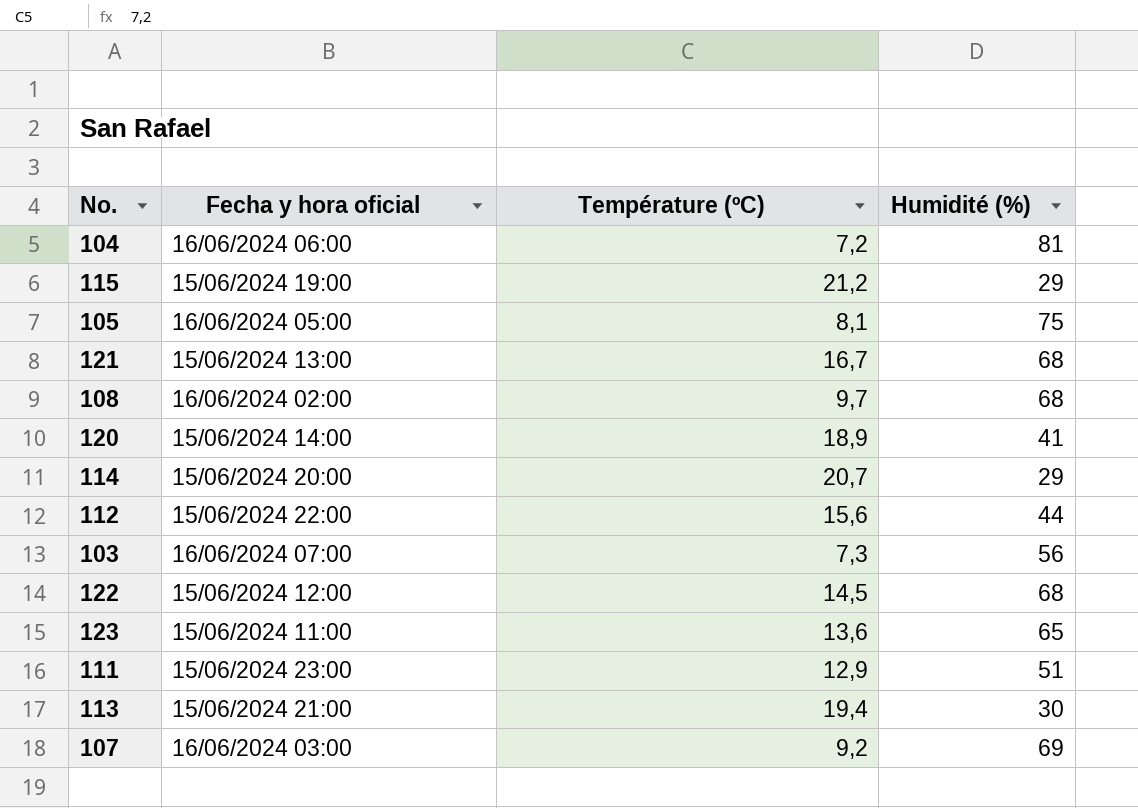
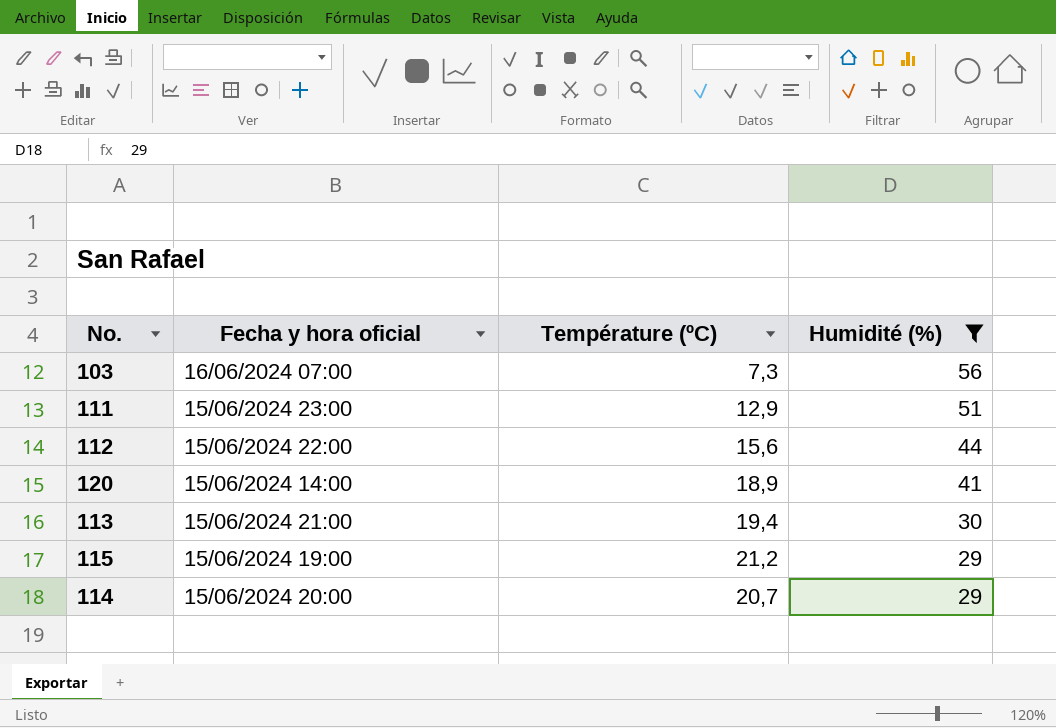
filter: none -> Humidité (%) <= 56
row order: none -> Humidité (%) descending

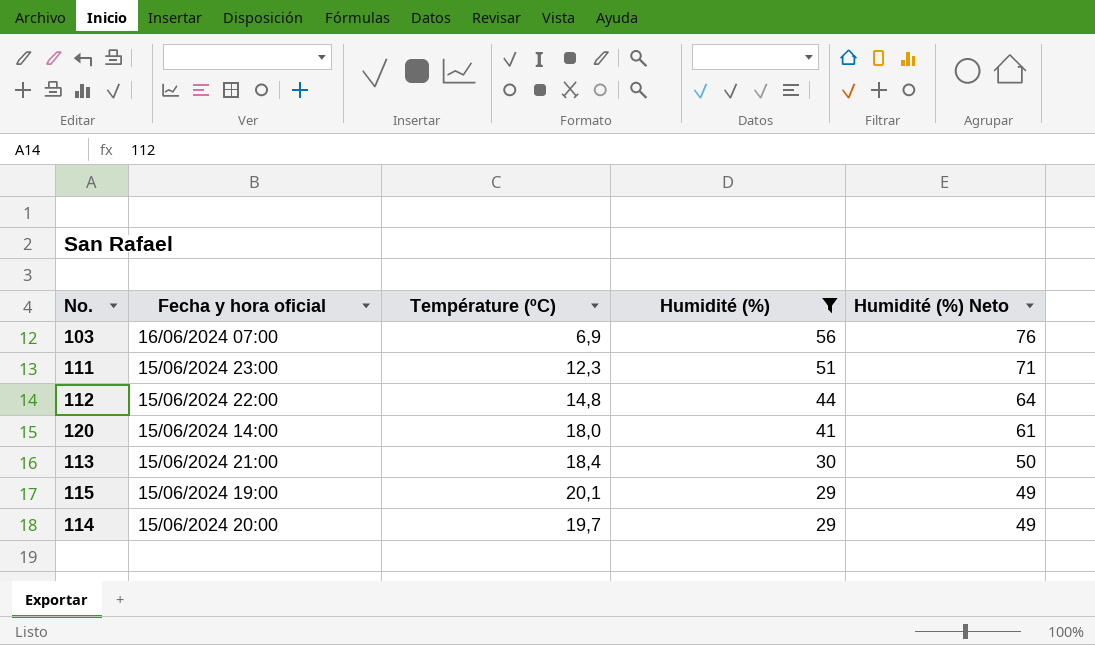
column Humidité (%) Neto | formula: none -> [Humidité (%)] + 20
103 | Température (ºC): 7,3 -> 6,9
111 | Température (ºC): 12,9 -> 12,3
112 | Température (ºC): 15,6 -> 14,8
120 | Température (ºC): 18,9 -> 18,0
113 | Température (ºC): 19,4 -> 18,4
115 | Température (ºC): 21,2 -> 20,1
114 | Température (ºC): 20,7 -> 19,7

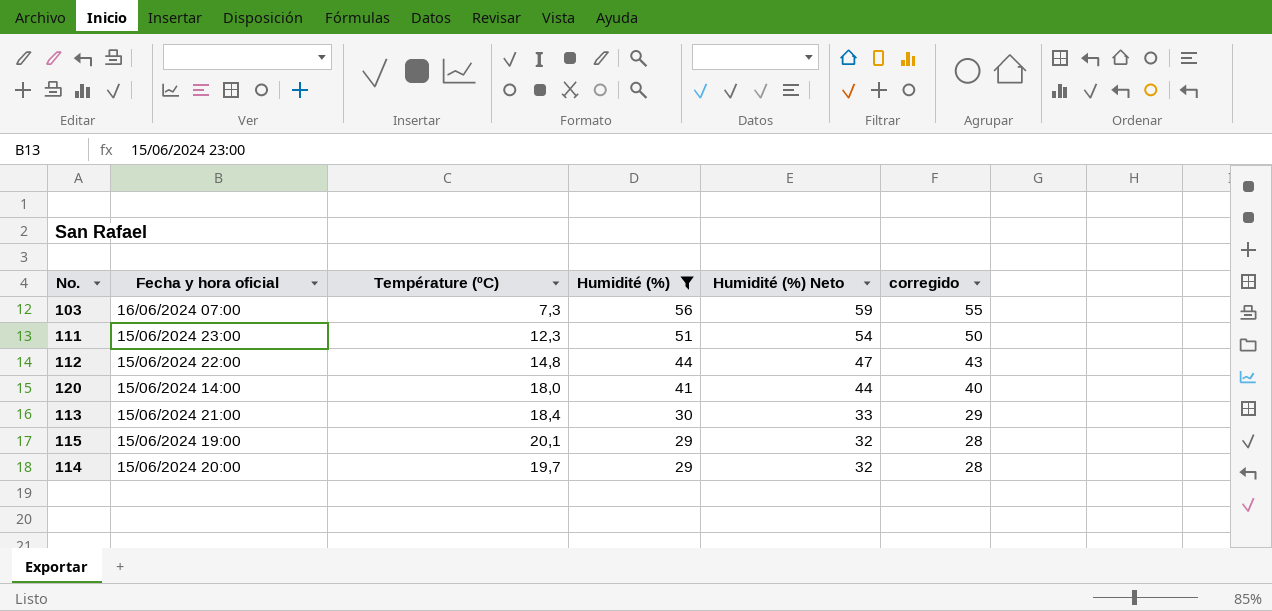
column Humidité (%) Neto | formula: [Humidité (%)] + 20 -> [Humidité (%)] + 3
column corregido | formula: none -> [Humidité (%)] - 1
103 | Température (ºC): 6,9 -> 7,3

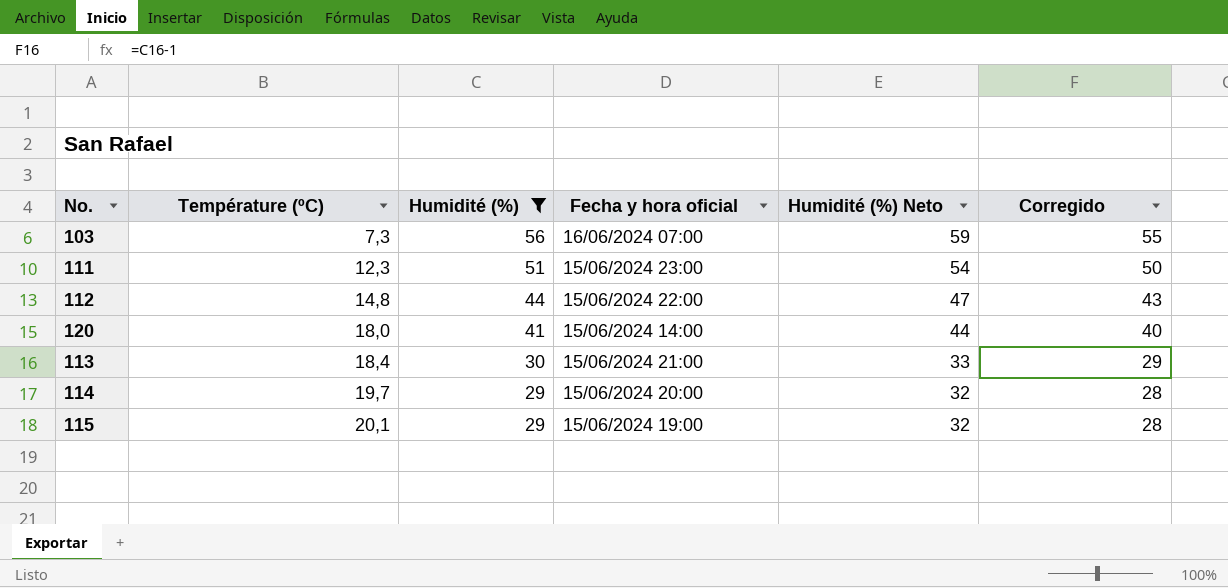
row order: Humidité (%) descending -> Température (ºC) ascending
column Fecha y hora oficial | position: 2 -> 4
column name: corregido -> Corregido

